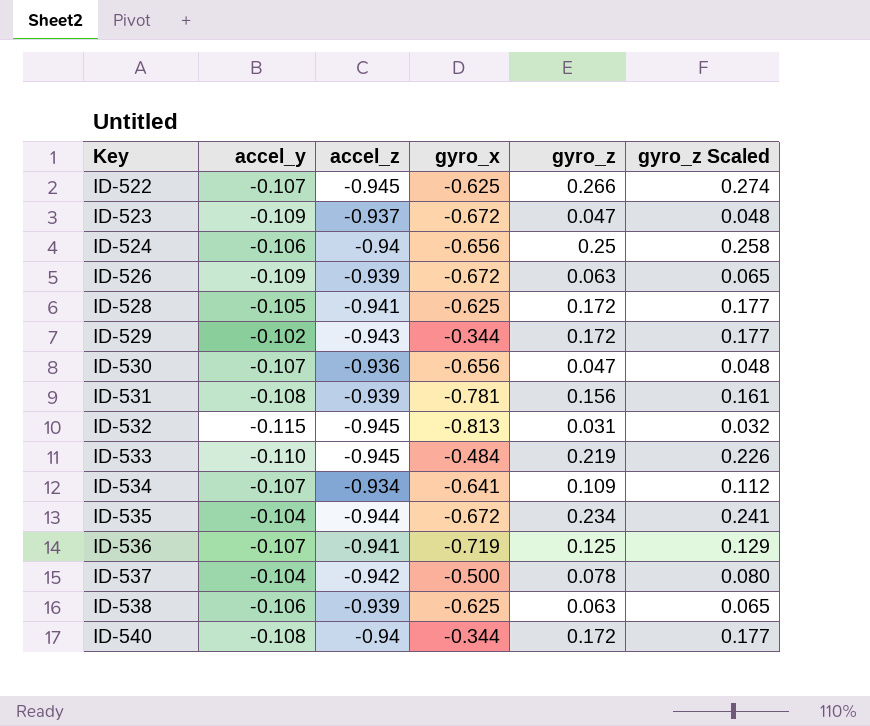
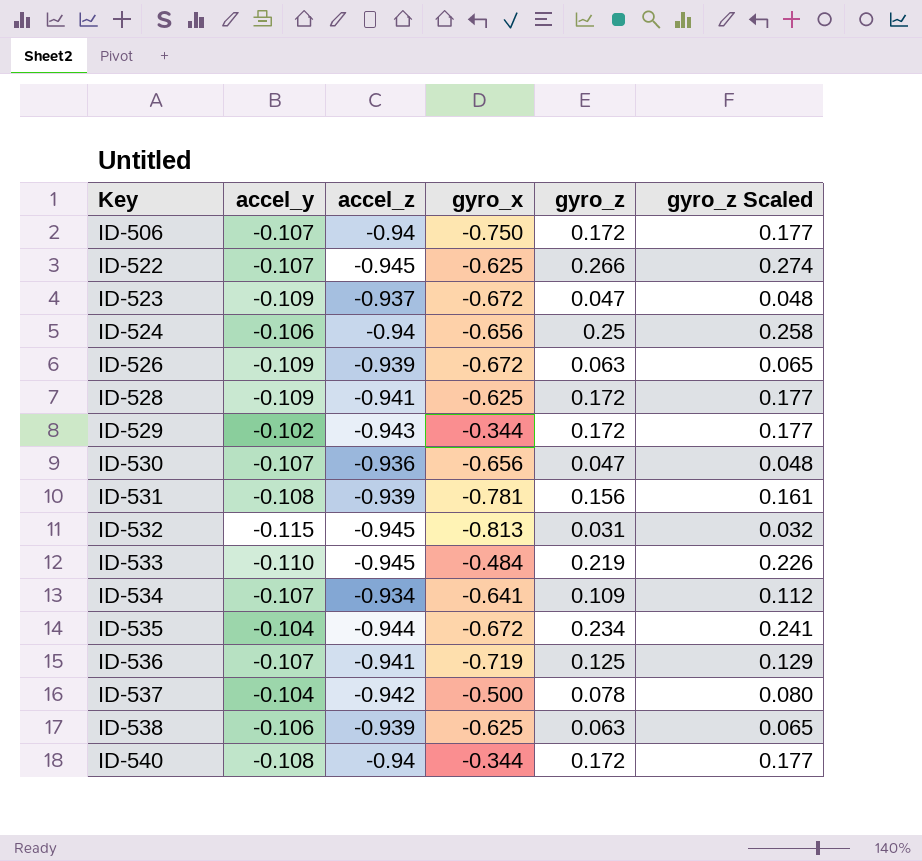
row ID-506: none -> -0.107 | -0.94 | -0.750 | 0.172 | 0.177
ID-528 | accel_y: -0.105 -> -0.109

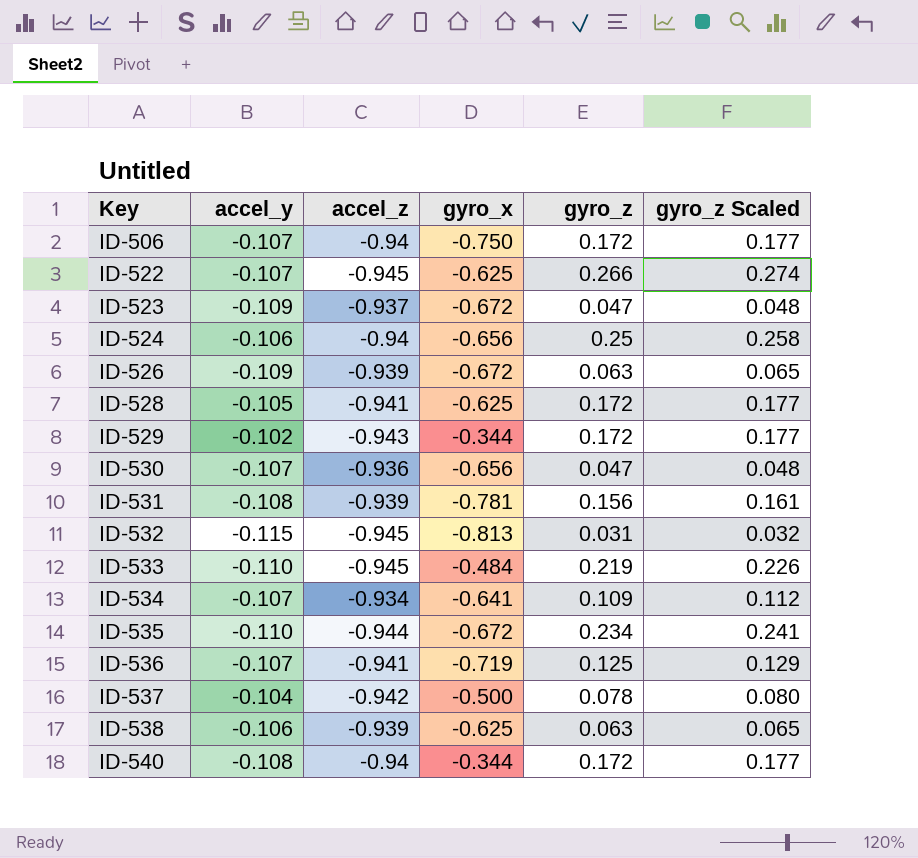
ID-528 | accel_y: -0.109 -> -0.105
ID-535 | accel_y: -0.104 -> -0.110

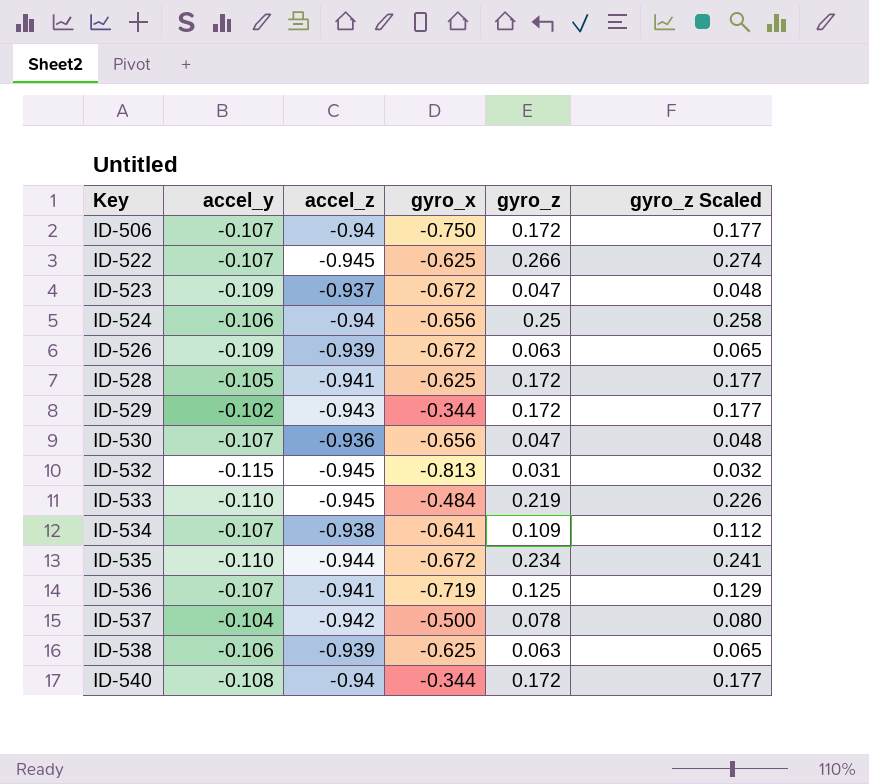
row ID-531: -0.108 | -0.939 | -0.781 | 0.156 | 0.161 -> none
ID-534 | accel_z: -0.934 -> -0.938

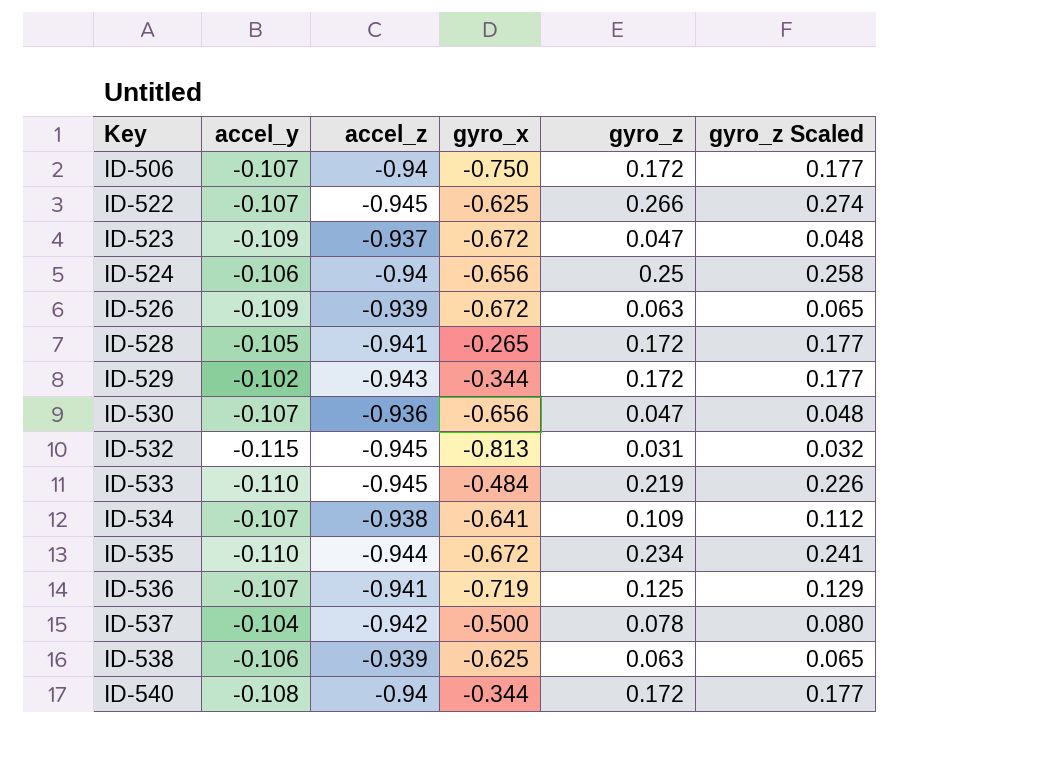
ID-528 | gyro_x: -0.625 -> -0.265

